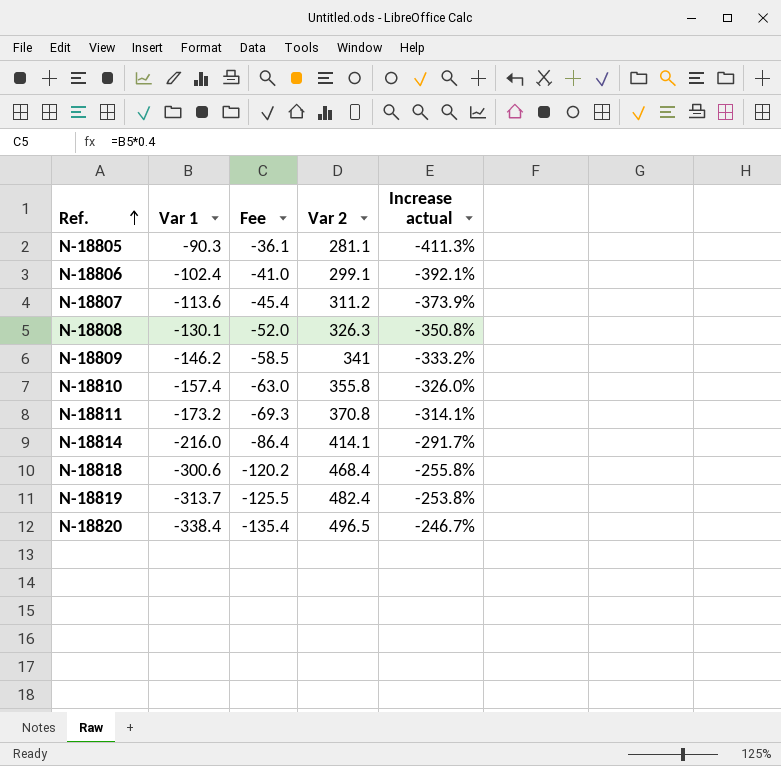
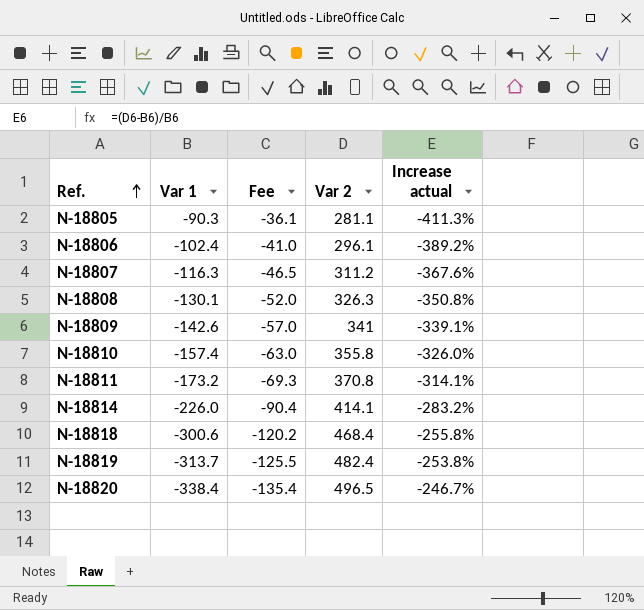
N-18806 | Var 2: 299.1 -> 296.1
N-18806 | Increase actual: -392.1% -> -389.2%
N-18807 | Var 1: -113.6 -> -116.3
N-18807 | Fee: -45.4 -> -46.5
N-18807 | Increase actual: -373.9% -> -367.6%
N-18809 | Var 1: -146.2 -> -142.6
N-18809 | Fee: -58.5 -> -57.0
N-18809 | Increase actual: -333.2% -> -339.1%
N-18814 | Var 1: -216.0 -> -226.0
N-18814 | Fee: -86.4 -> -90.4
N-18814 | Increase actual: -291.7% -> -283.2%

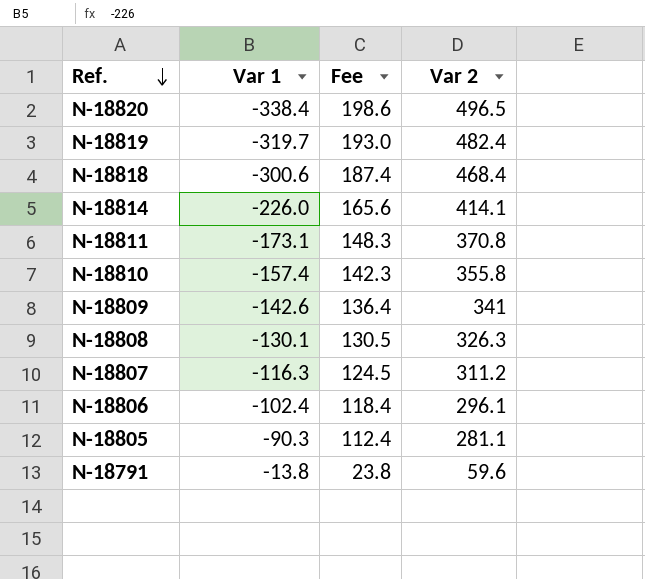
row order: Ref. ascending -> Ref. descending
column Increase actual | formula: ([Var 2] - [Var 1]) / [Var 1] -> none
column Fee | formula: [Var 1] * 0.4 -> [Var 2] * 0.4
N-18819 | Var 1: -313.7 -> -319.7
N-18811 | Var 1: -173.2 -> -173.1
row N-18791: none -> -13.8 | 23.8 | 59.6

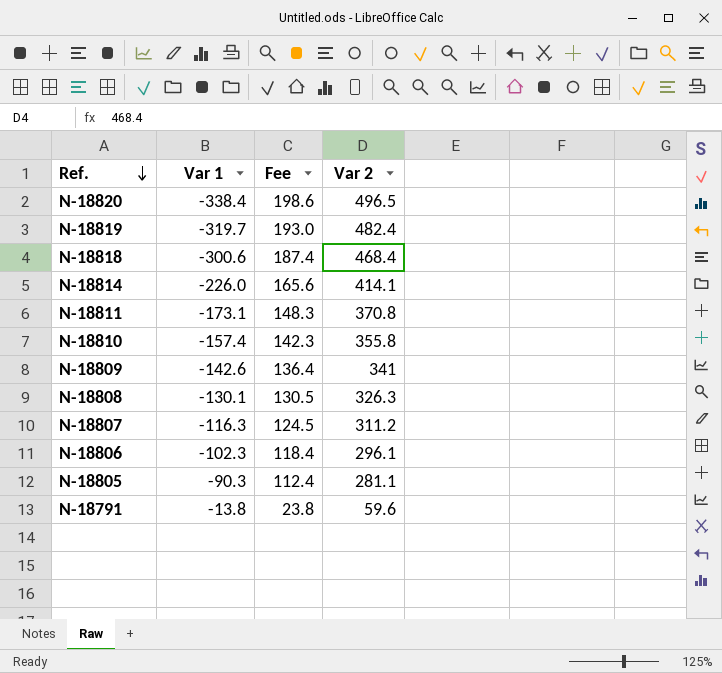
N-18806 | Var 1: -102.4 -> -102.3

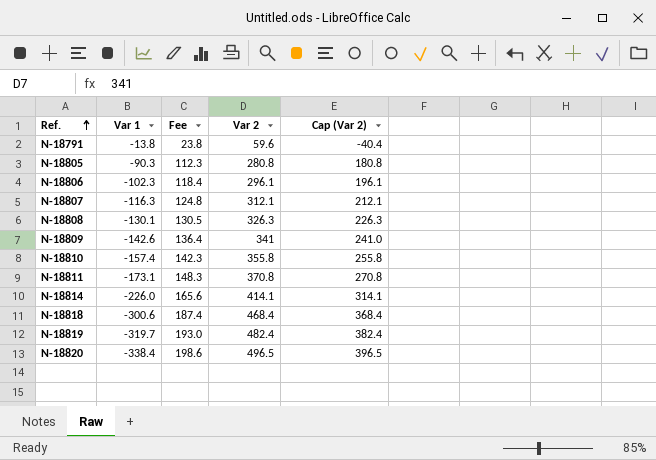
row order: Ref. descending -> Ref. ascending
column Cap (Var 2) | formula: none -> [Var 2] - 100
N-18805 | Fee: 112.4 -> 112.3
N-18805 | Var 2: 281.1 -> 280.8
N-18807 | Fee: 124.5 -> 124.8
N-18807 | Var 2: 311.2 -> 312.1

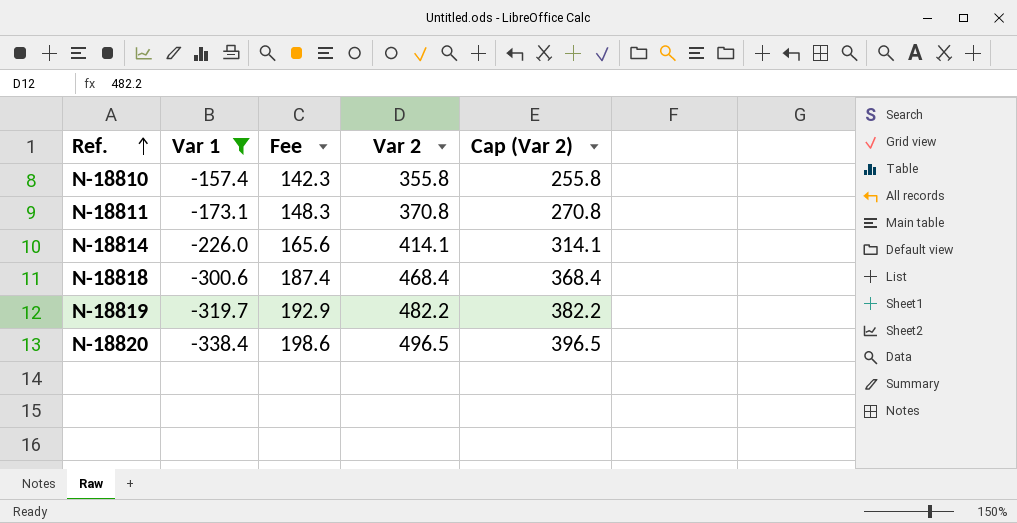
filter: none -> Var 1 <= -157.4
N-18819 | Fee: 193.0 -> 192.9
N-18819 | Var 2: 482.4 -> 482.2
N-18819 | Cap (Var 2): 382.4 -> 382.2

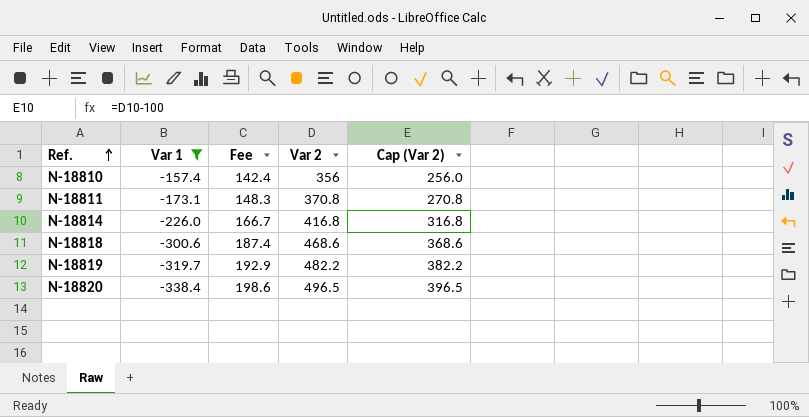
N-18810 | Fee: 142.3 -> 142.4
N-18810 | Var 2: 355.8 -> 356
N-18810 | Cap (Var 2): 255.8 -> 256.0
N-18814 | Fee: 165.6 -> 166.7
N-18814 | Var 2: 414.1 -> 416.8
N-18814 | Cap (Var 2): 314.1 -> 316.8
N-18818 | Var 2: 468.4 -> 468.6
N-18818 | Cap (Var 2): 368.4 -> 368.6

